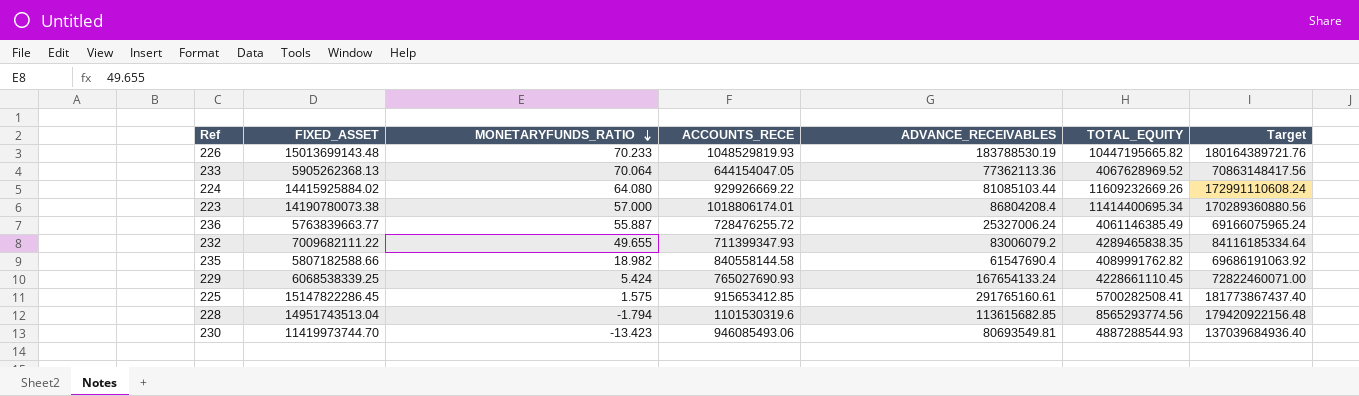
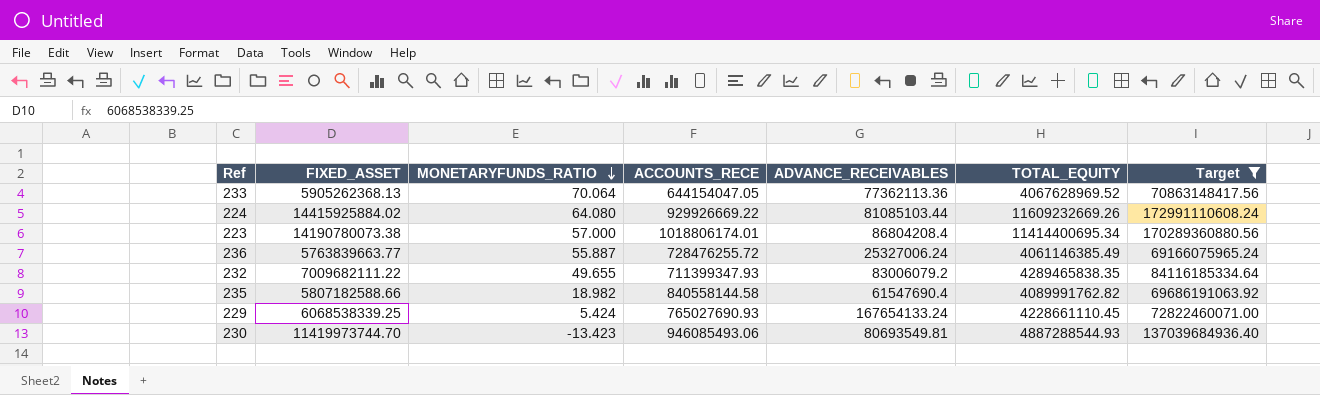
filter: none -> Target <= 172991110608.24

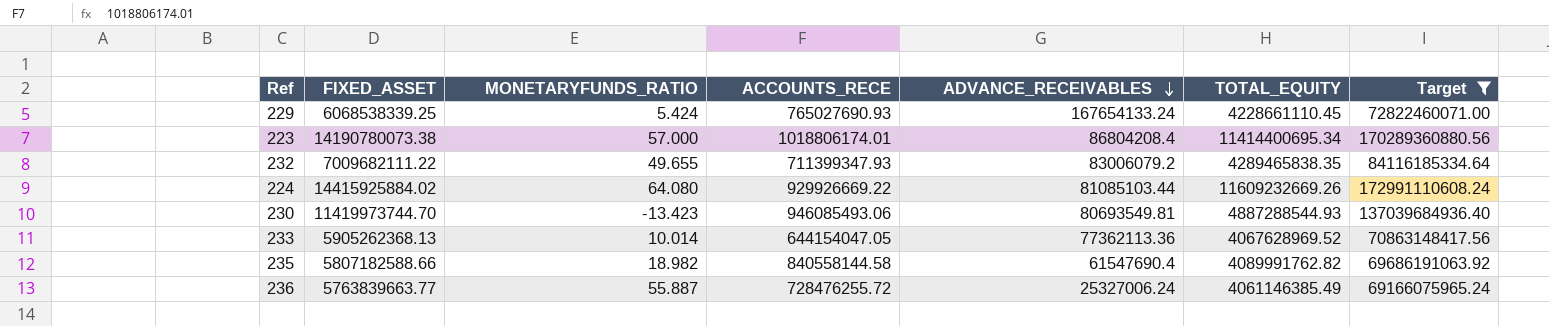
row order: MONETARYFUNDS_RATIO descending -> ADVANCE_RECEIVABLES descending
233 | MONETARYFUNDS_RATIO: 70.064 -> 10.014

